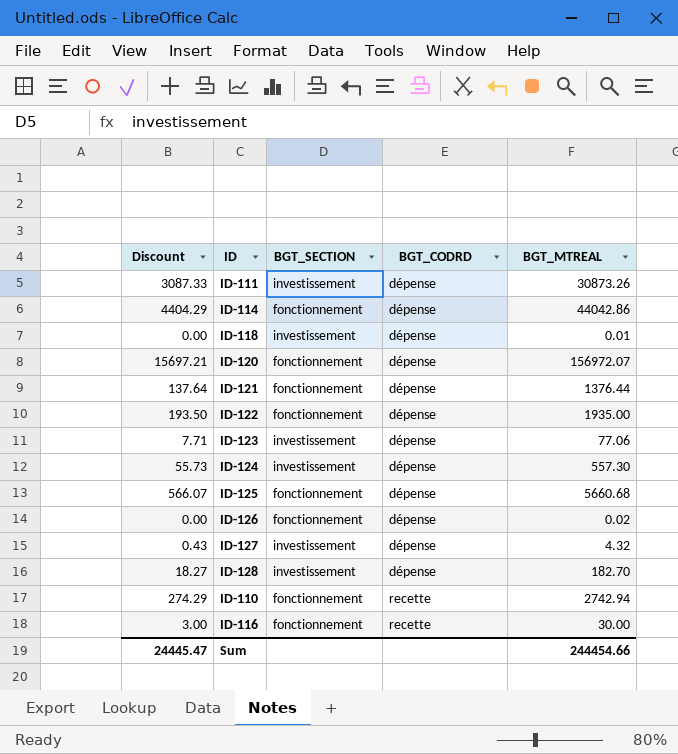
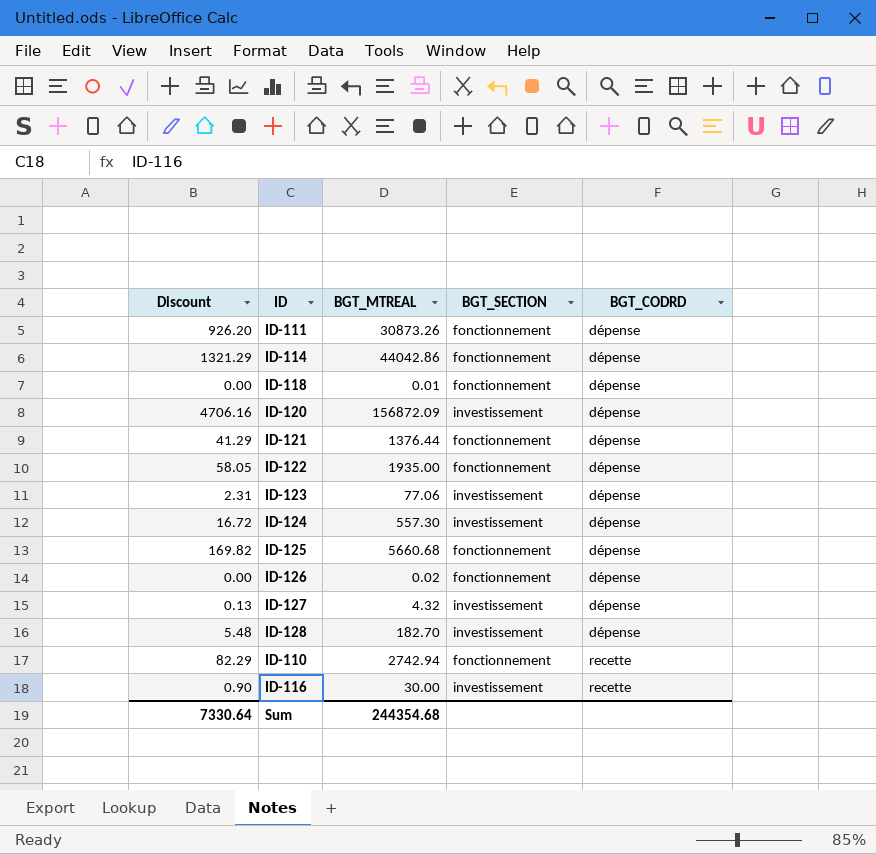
column Discount | formula: [BGT_MTREAL] * 0.1 -> [BGT_MTREAL] * 0.03
column BGT_MTREAL | position: 5 -> 3
ID-111 | BGT_SECTION: investissement -> fonctionnement
ID-118 | BGT_SECTION: investissement -> fonctionnement
ID-120 | BGT_MTREAL: 156972.07 -> 156872.09
ID-120 | BGT_SECTION: fonctionnement -> investissement
ID-116 | BGT_SECTION: fonctionnement -> investissement
Sum | Discount: 24445.47 -> 7330.64
Sum | BGT_MTREAL: 244454.66 -> 244354.68

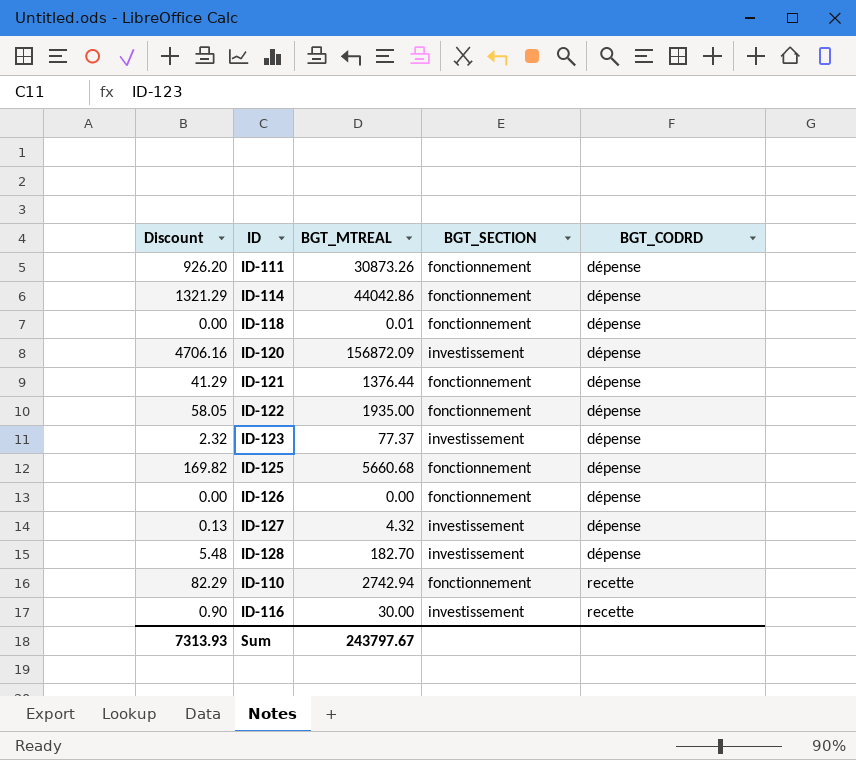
row ID-124: 16.72 | 557.30 | investissement | dépense -> none
ID-123 | Discount: 2.31 -> 2.32
ID-123 | BGT_MTREAL: 77.06 -> 77.37
ID-126 | BGT_MTREAL: 0.02 -> 0.00
Sum | Discount: 7330.64 -> 7313.93
Sum | BGT_MTREAL: 244354.68 -> 243797.67

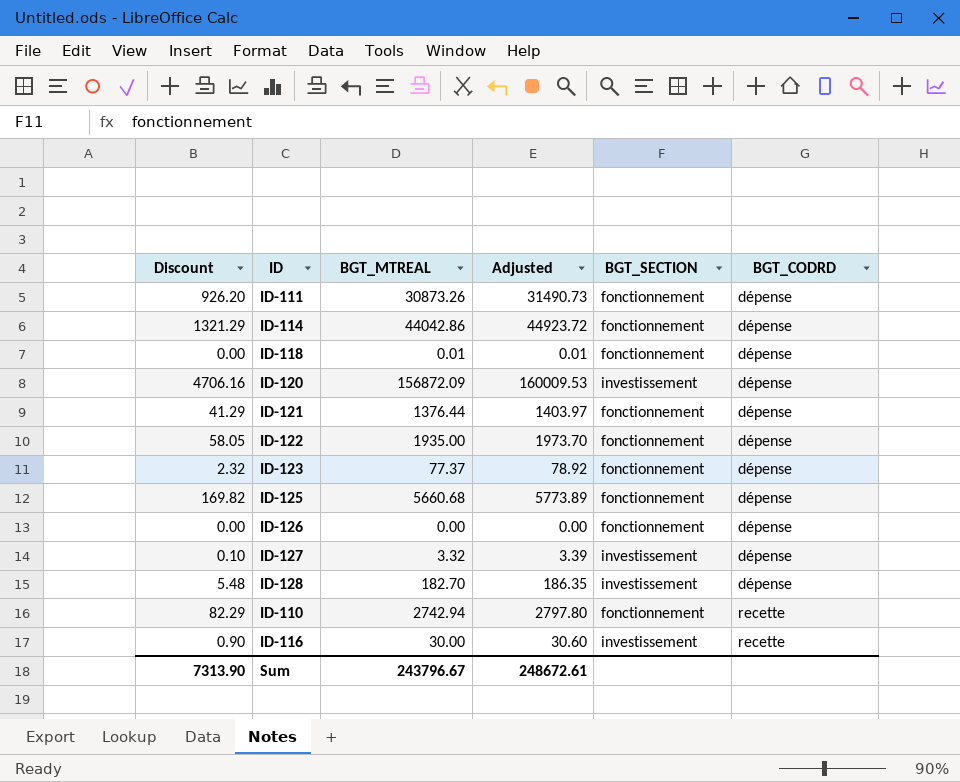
column Adjusted | formula: none -> [BGT_MTREAL] * 1.02
ID-123 | BGT_SECTION: investissement -> fonctionnement
ID-127 | Discount: 0.13 -> 0.10
ID-127 | BGT_MTREAL: 4.32 -> 3.32
Sum | Discount: 7313.93 -> 7313.90
Sum | BGT_MTREAL: 243797.67 -> 243796.67

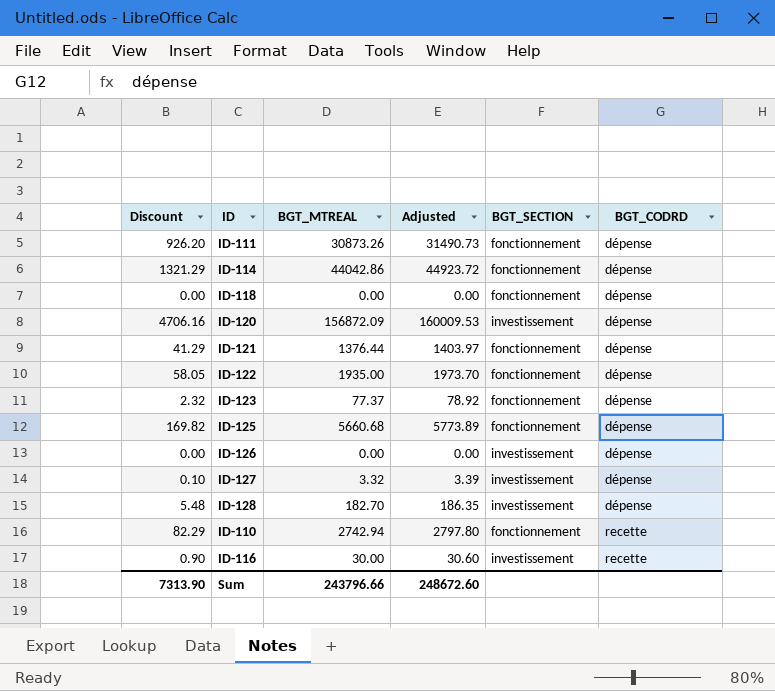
ID-118 | BGT_MTREAL: 0.01 -> 0.00
ID-118 | Adjusted: 0.01 -> 0.00
ID-126 | BGT_SECTION: fonctionnement -> investissement
Sum | BGT_MTREAL: 243796.67 -> 243796.66
Sum | Adjusted: 248672.61 -> 248672.60

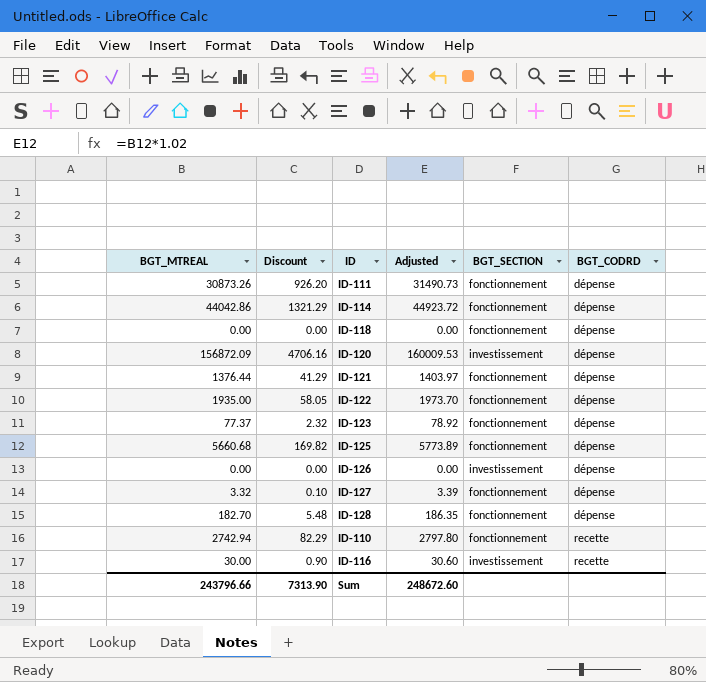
column BGT_MTREAL | position: 3 -> 1
ID-127 | BGT_SECTION: investissement -> fonctionnement
ID-128 | BGT_SECTION: investissement -> fonctionnement

